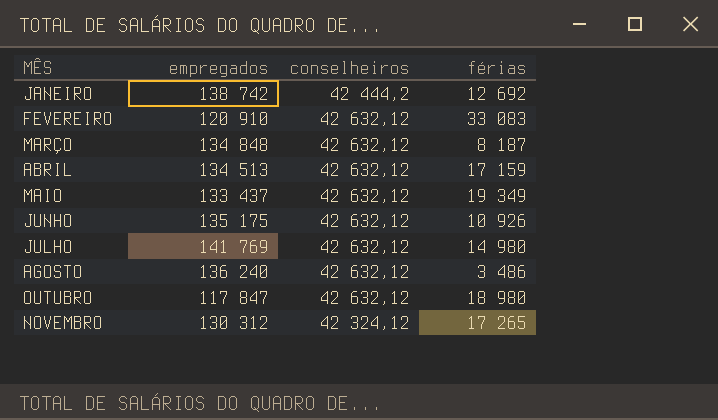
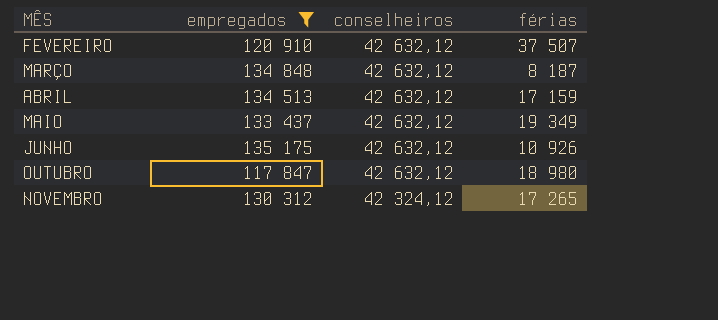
filter: none -> empregados <= 135 175
FEVEREIRO | férias: 33 083 -> 37 507

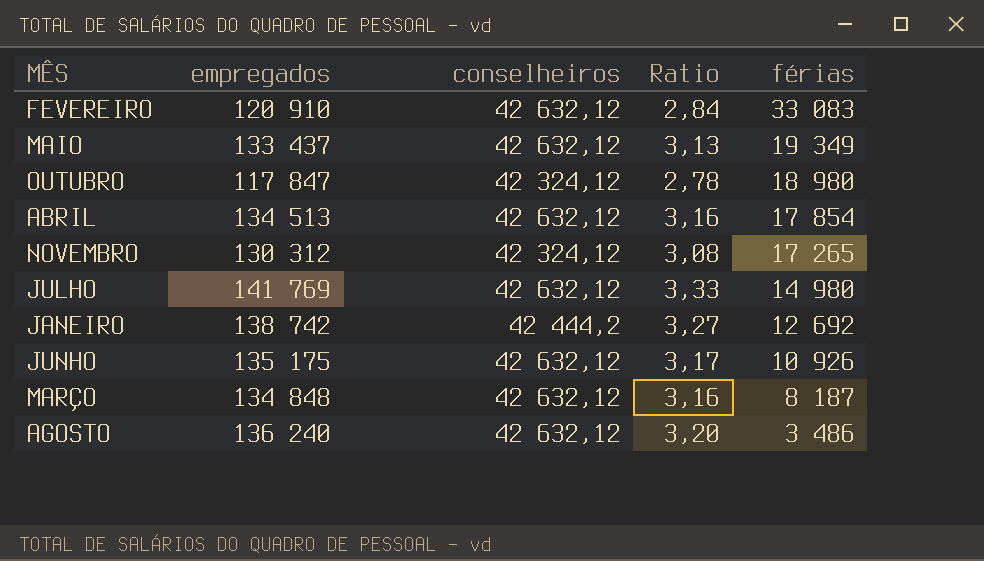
filter: empregados <= 135 175 -> none
row order: MÊS ascending -> férias descending
column Ratio | formula: none -> [empregados] / [conselheiros]
FEVEREIRO | férias: 37 507 -> 33 083
OUTUBRO | conselheiros: 42 632,12 -> 42 324,12
ABRIL | férias: 17 159 -> 17 854

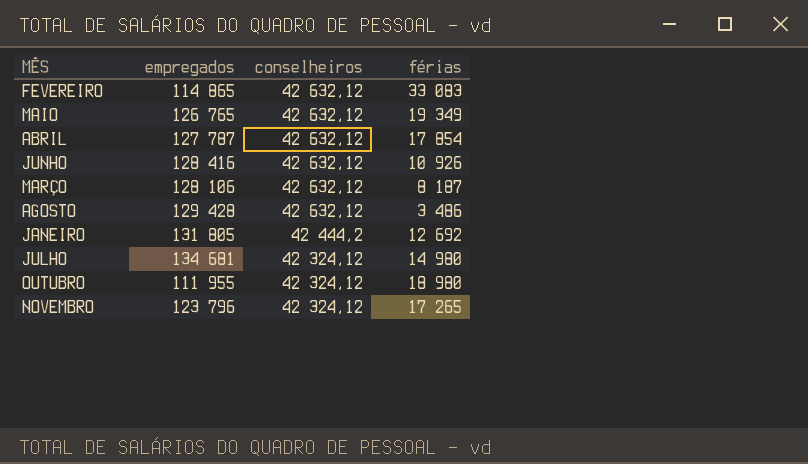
row order: férias descending -> conselheiros descending
column Ratio | formula: [empregados] / [conselheiros] -> none
FEVEREIRO | empregados: 120 910 -> 114 865
MAIO | empregados: 133 437 -> 126 765
ABRIL | empregados: 134 513 -> 127 787
JUNHO | empregados: 135 175 -> 128 416
MARÇO | empregados: 134 848 -> 128 106
AGOSTO | empregados: 136 240 -> 129 428
JANEIRO | empregados: 138 742 -> 131 805
JULHO | empregados: 141 769 -> 134 681
JULHO | conselheiros: 42 632,12 -> 42 324,12
OUTUBRO | empregados: 117 847 -> 111 955
NOVEMBRO | empregados: 130 312 -> 123 796

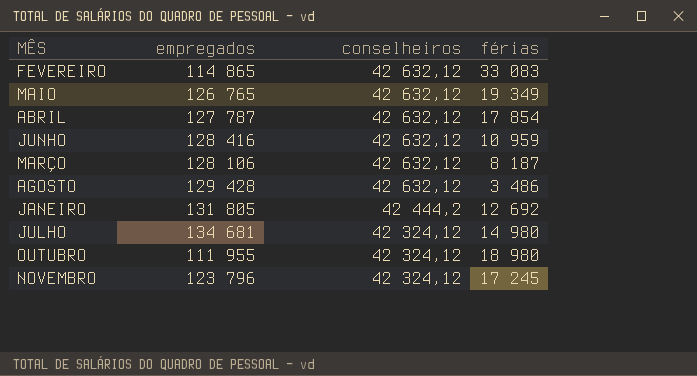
JUNHO | férias: 10 926 -> 10 959
NOVEMBRO | férias: 17 265 -> 17 245

